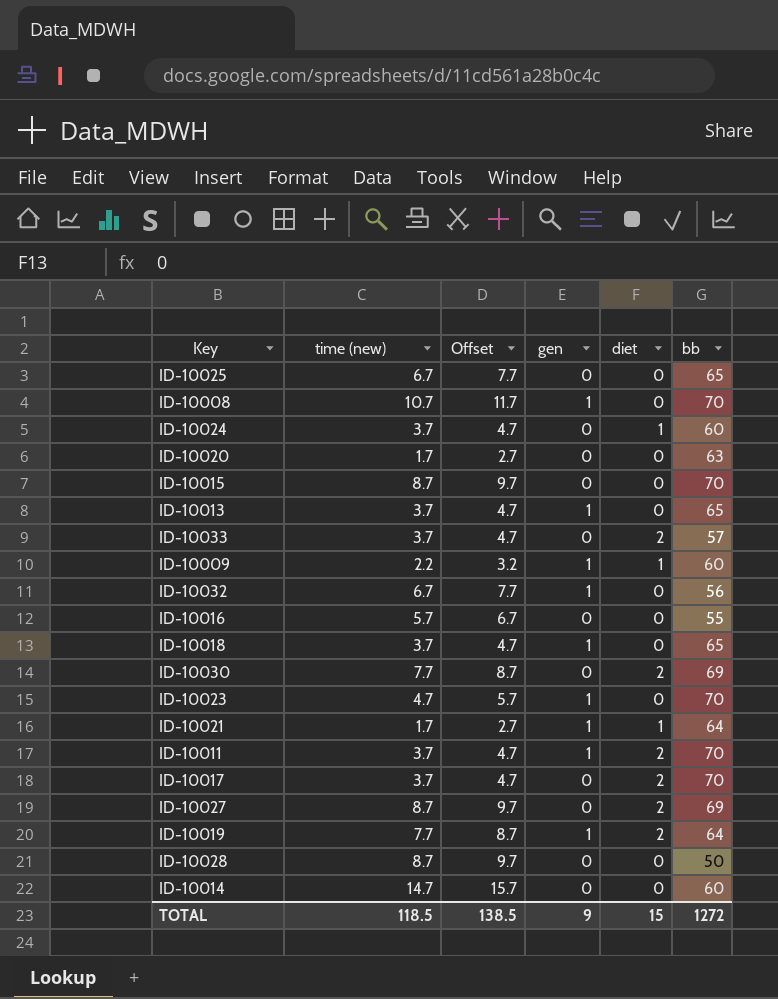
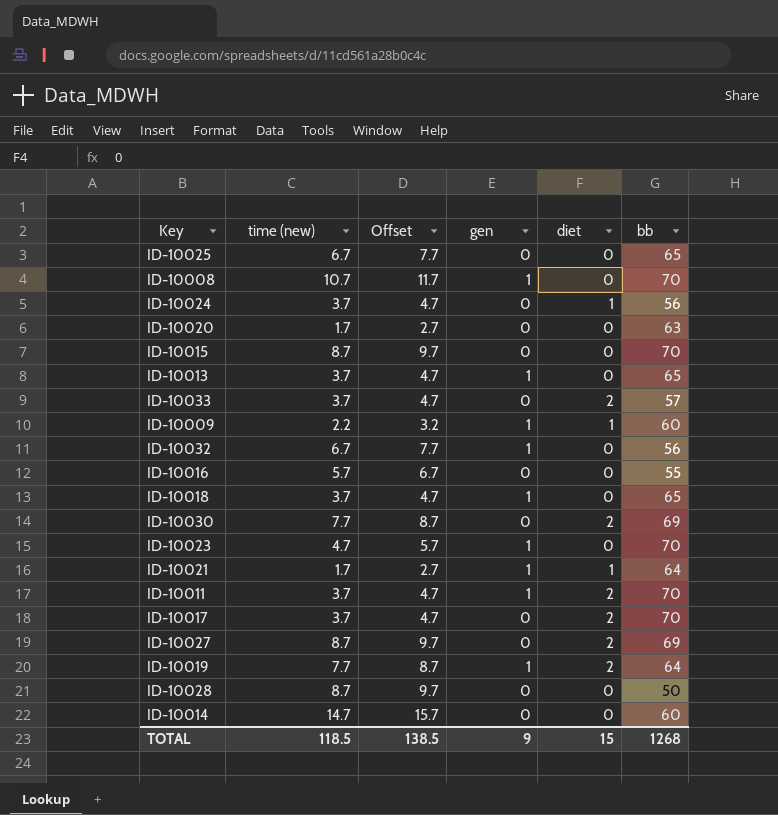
ID-10024 | bb: 60 -> 56
TOTAL | bb: 1272 -> 1268

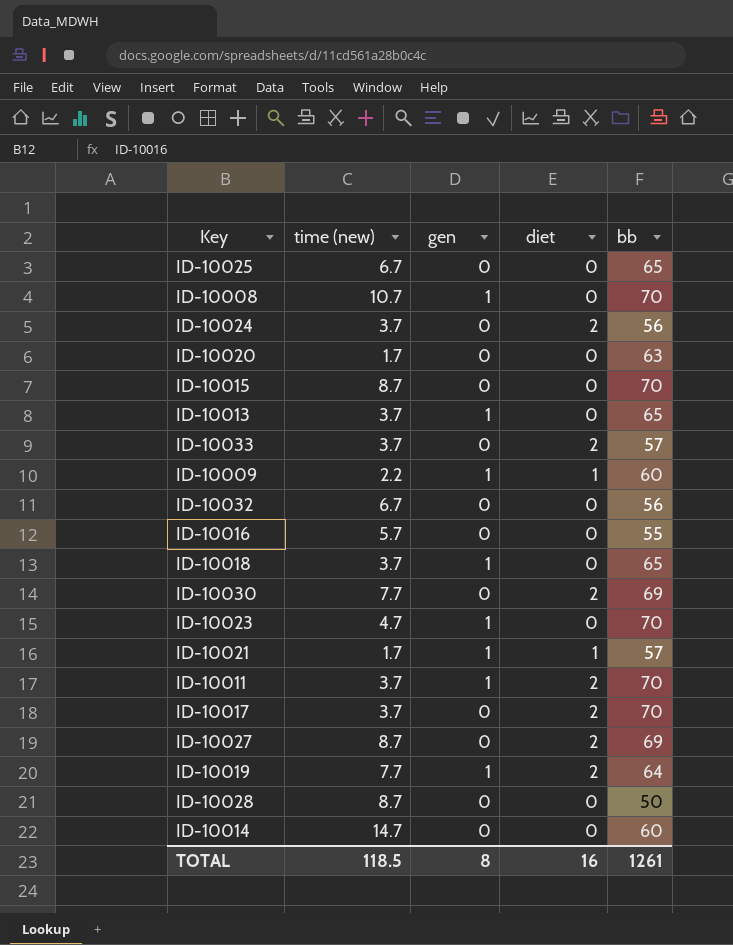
column Offset | formula: [time (new)] + 1 -> none
ID-10024 | diet: 1 -> 2
ID-10032 | gen: 1 -> 0
ID-10021 | bb: 64 -> 57
TOTAL | gen: 9 -> 8
TOTAL | diet: 15 -> 16
TOTAL | bb: 1268 -> 1261

